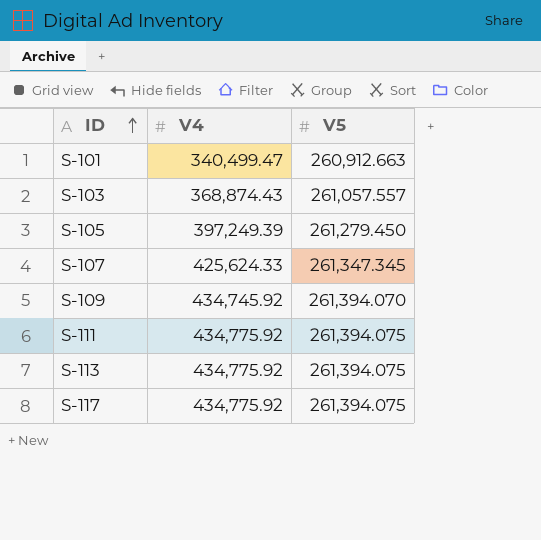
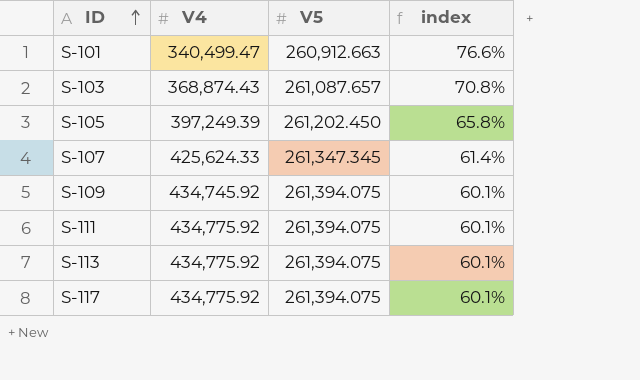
column index | formula: none -> [V5] / [V4]
S-103 | V5: 261,057.557 -> 261,087.657
S-105 | V5: 261,279.450 -> 261,202.450
S-109 | V5: 261,394.070 -> 261,394.075

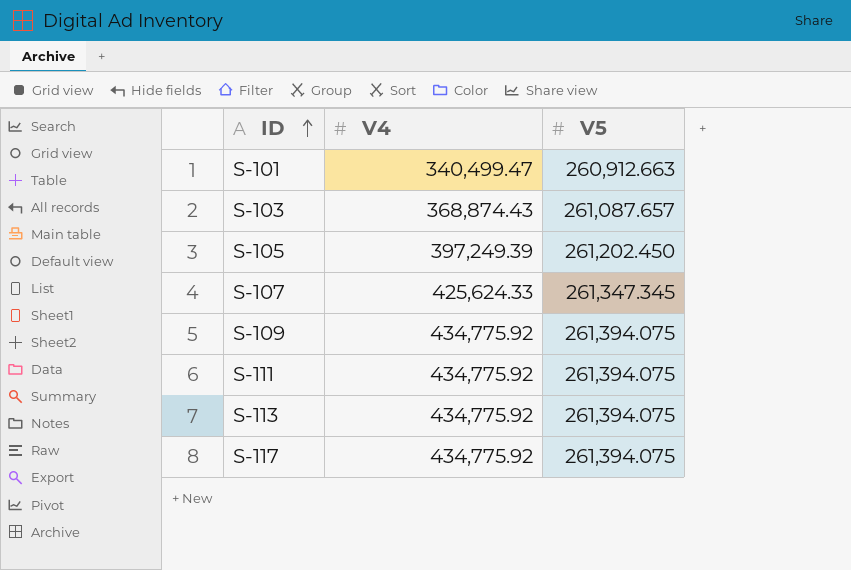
column index | formula: [V5] / [V4] -> none
S-109 | V4: 434,745.92 -> 434,775.92

